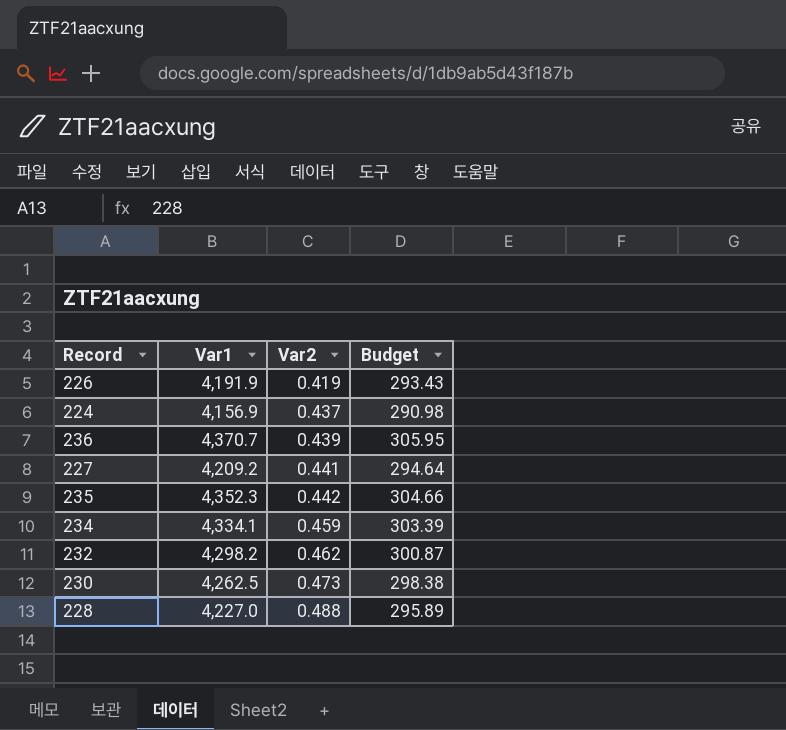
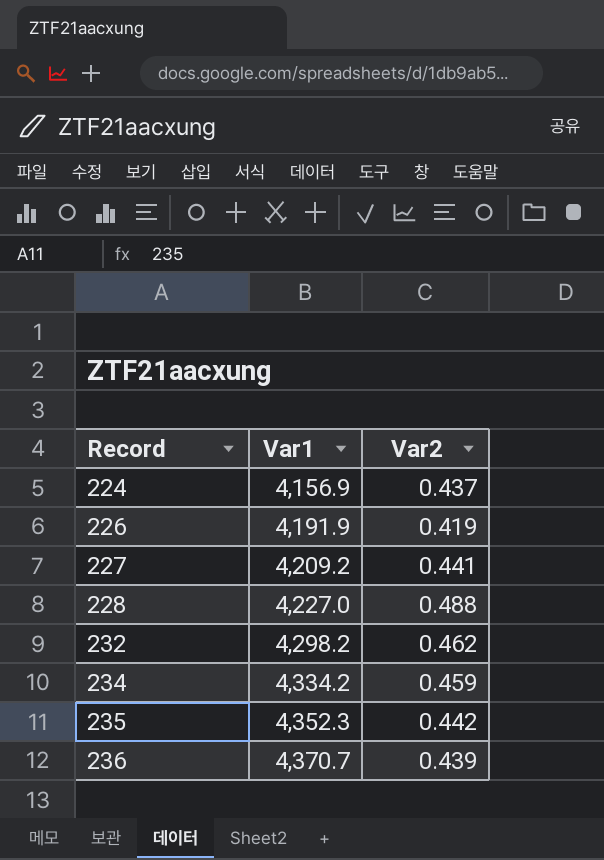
row order: Var2 ascending -> Record ascending
column Budget | formula: [Var1] * 0.07 -> none
row 230: 4,262.5 | 0.473 | 298.38 -> none
234 | Var1: 4,334.1 -> 4,334.2

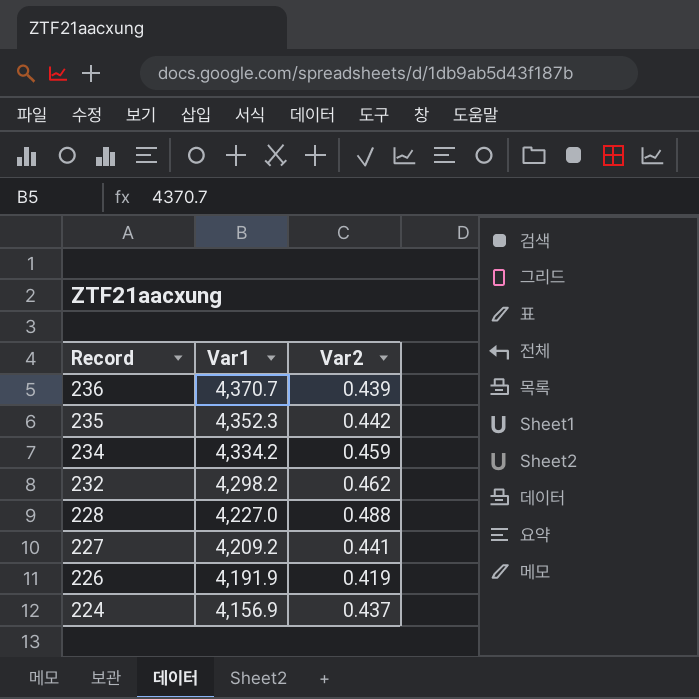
row order: Record ascending -> Record descending

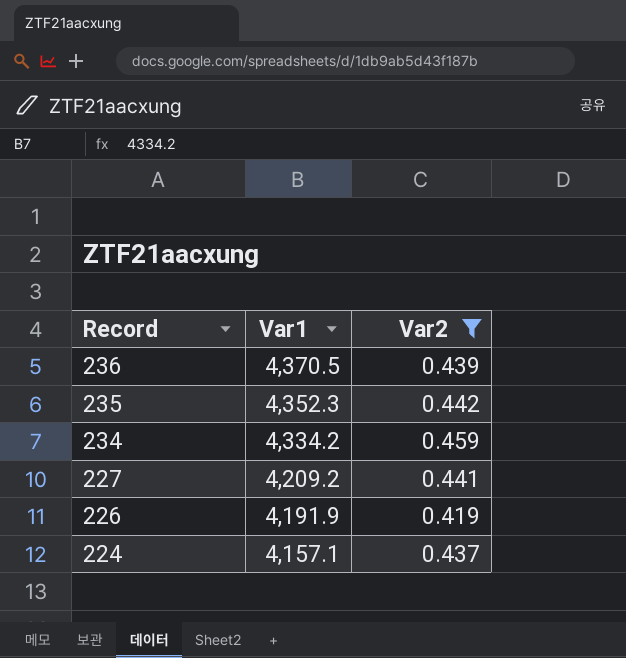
filter: none -> Var2 <= 0.459
236 | Var1: 4,370.7 -> 4,370.5
224 | Var1: 4,156.9 -> 4,157.1

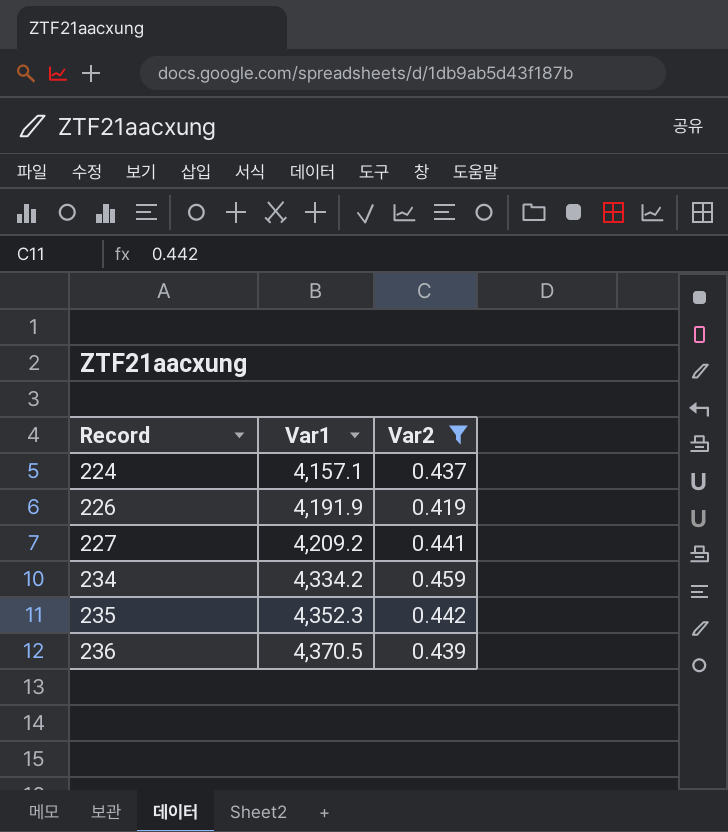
row order: Record descending -> Record ascending

